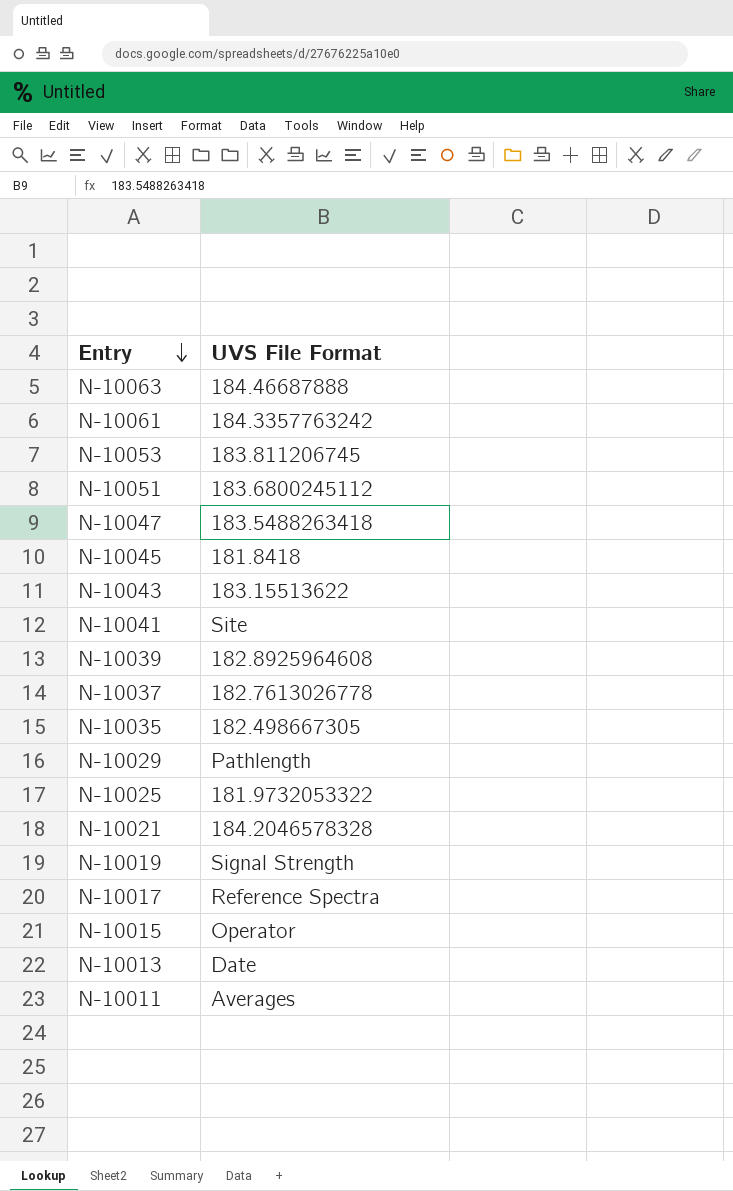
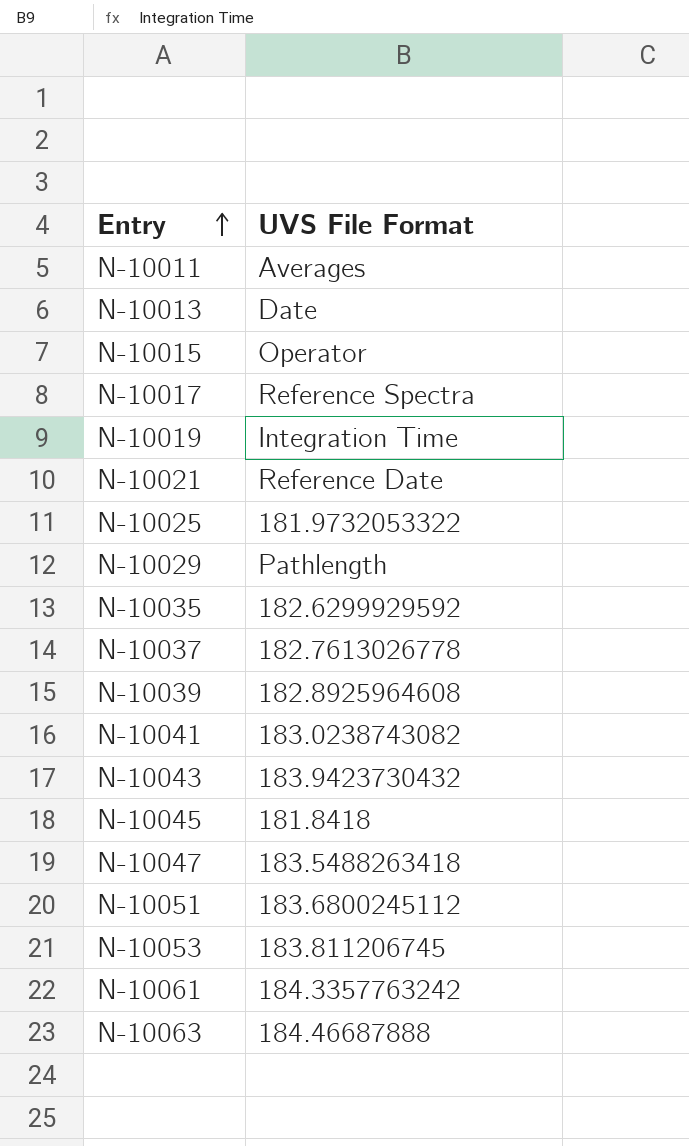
row order: Entry descending -> Entry ascending
N-10019 | UVS File Format: Signal Strength -> Integration Time
N-10021 | UVS File Format: 184.2046578328 -> Reference Date
N-10035 | UVS File Format: 182.498667305 -> 182.6299929592
N-10041 | UVS File Format: Site -> 183.0238743082
N-10043 | UVS File Format: 183.15513622 -> 183.9423730432

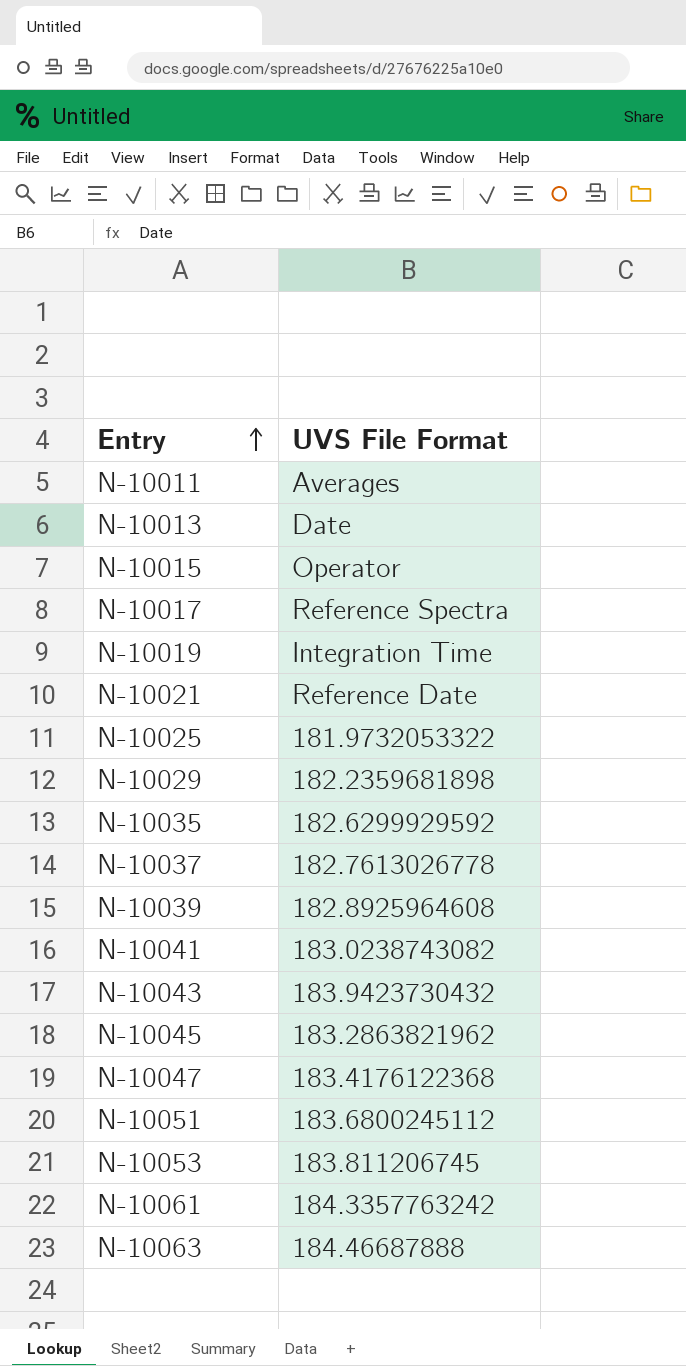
N-10029 | UVS File Format: Pathlength -> 182.2359681898
N-10045 | UVS File Format: 181.8418 -> 183.2863821962
N-10047 | UVS File Format: 183.5488263418 -> 183.4176122368

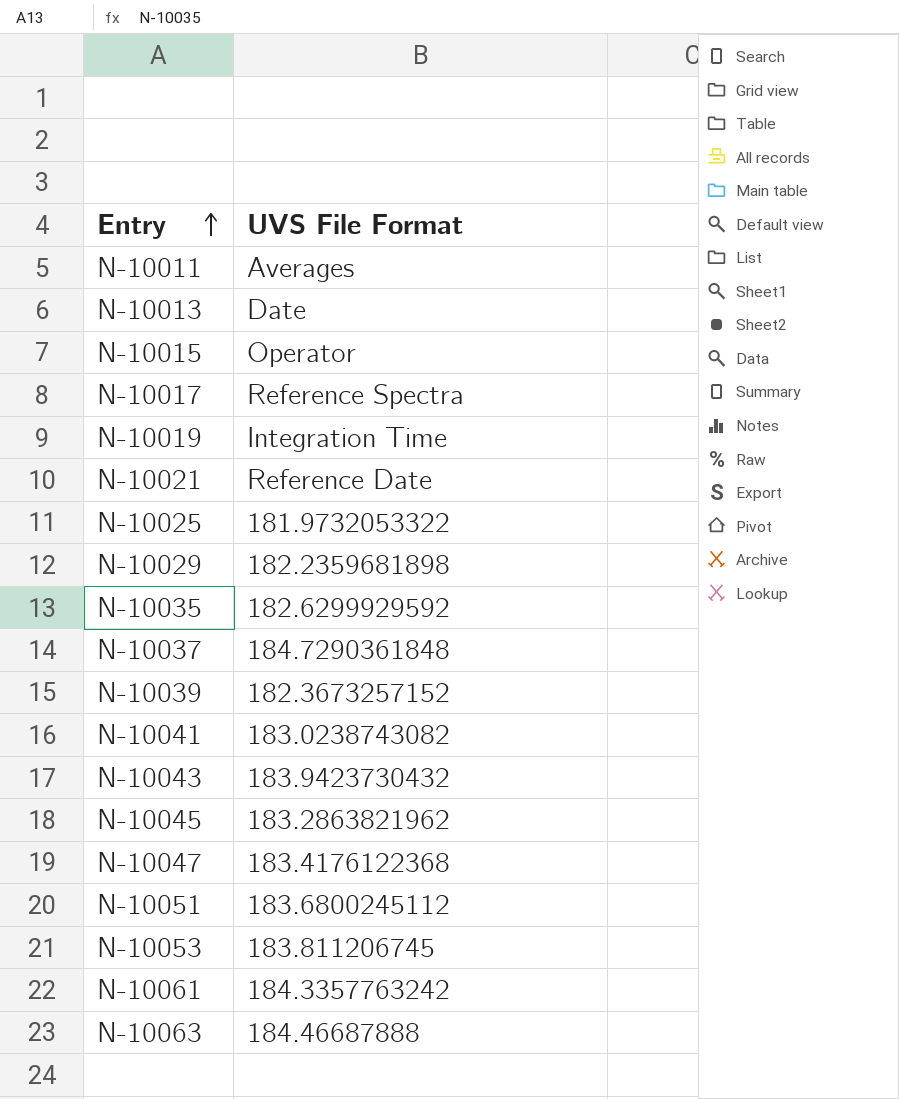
N-10037 | UVS File Format: 182.7613026778 -> 184.7290361848
N-10039 | UVS File Format: 182.8925964608 -> 182.3673257152

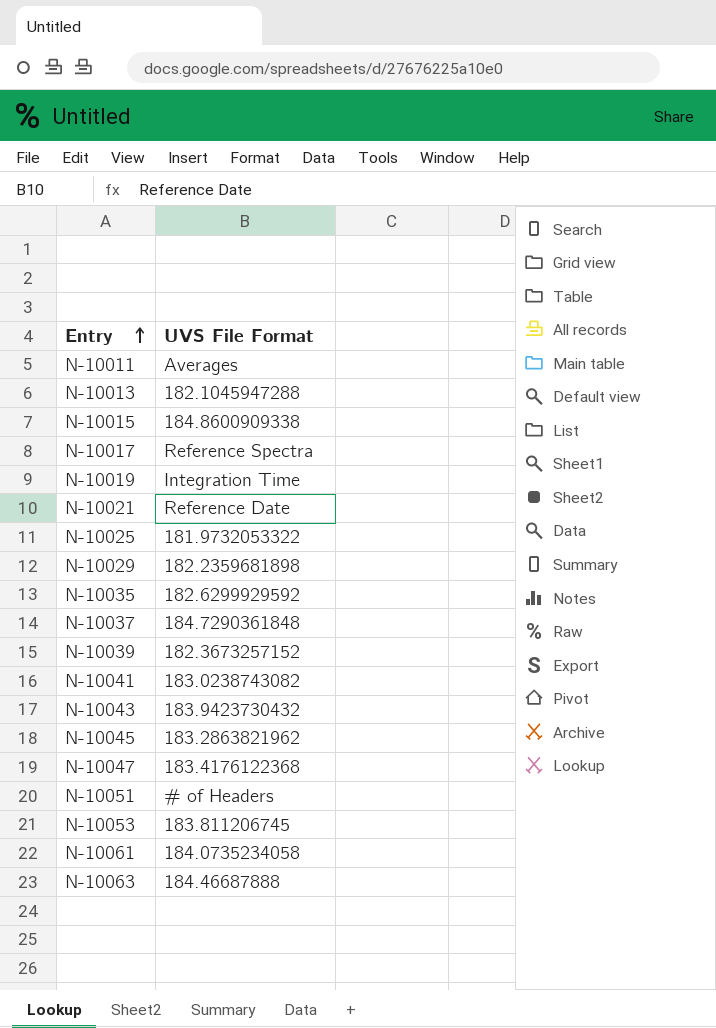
N-10013 | UVS File Format: Date -> 182.1045947288
N-10015 | UVS File Format: Operator -> 184.8600909338
N-10051 | UVS File Format: 183.6800245112 -> # of Headers
N-10061 | UVS File Format: 184.3357763242 -> 184.0735234058

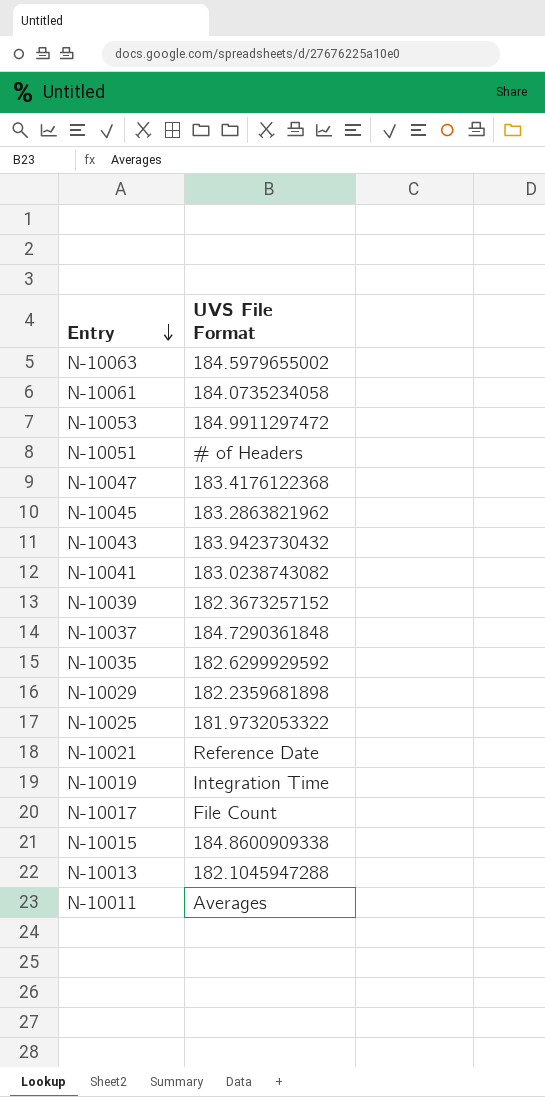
row order: Entry ascending -> Entry descending
N-10063 | UVS File Format: 184.46687888 -> 184.5979655002
N-10053 | UVS File Format: 183.811206745 -> 184.9911297472
N-10017 | UVS File Format: Reference Spectra -> File Count

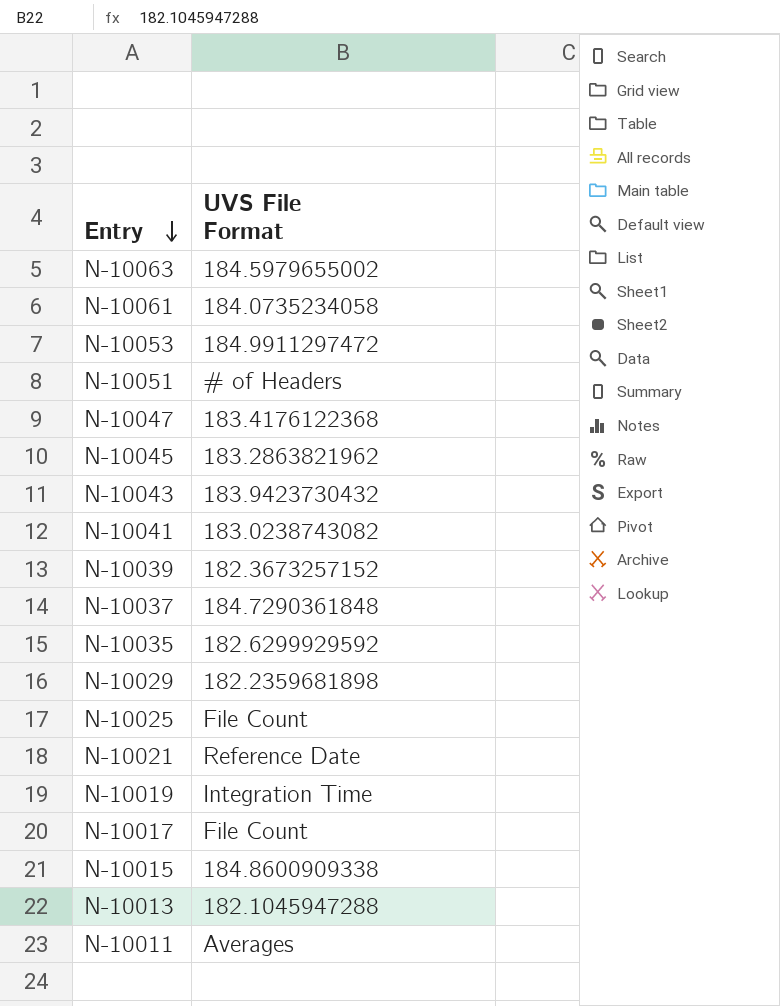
N-10025 | UVS File Format: 181.9732053322 -> File Count

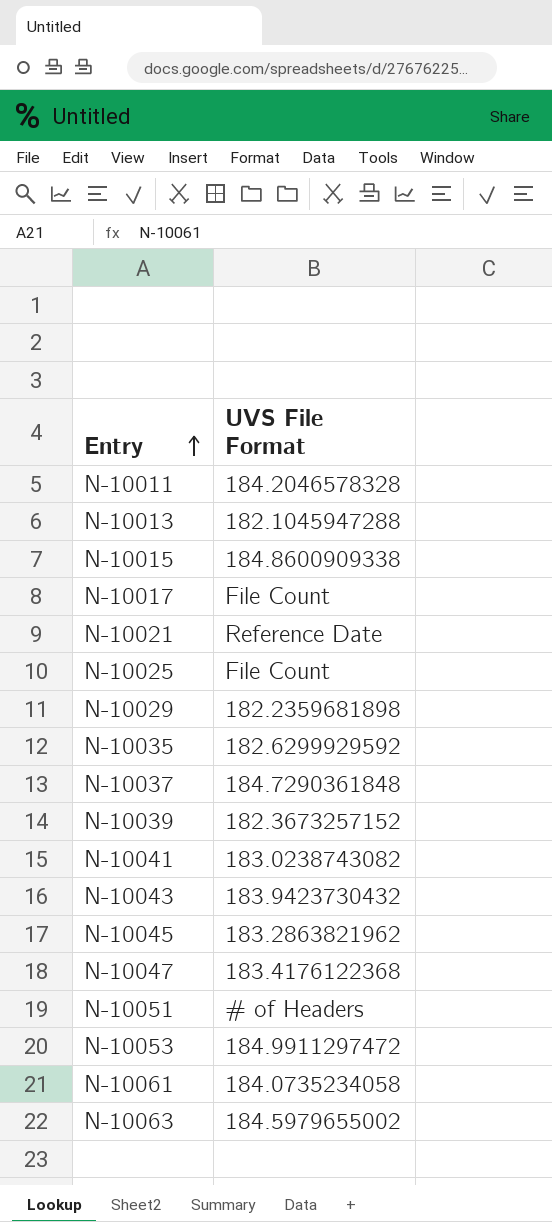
row order: Entry descending -> Entry ascending
row N-10019: Integration Time -> none
N-10011 | UVS File Format: Averages -> 184.2046578328

